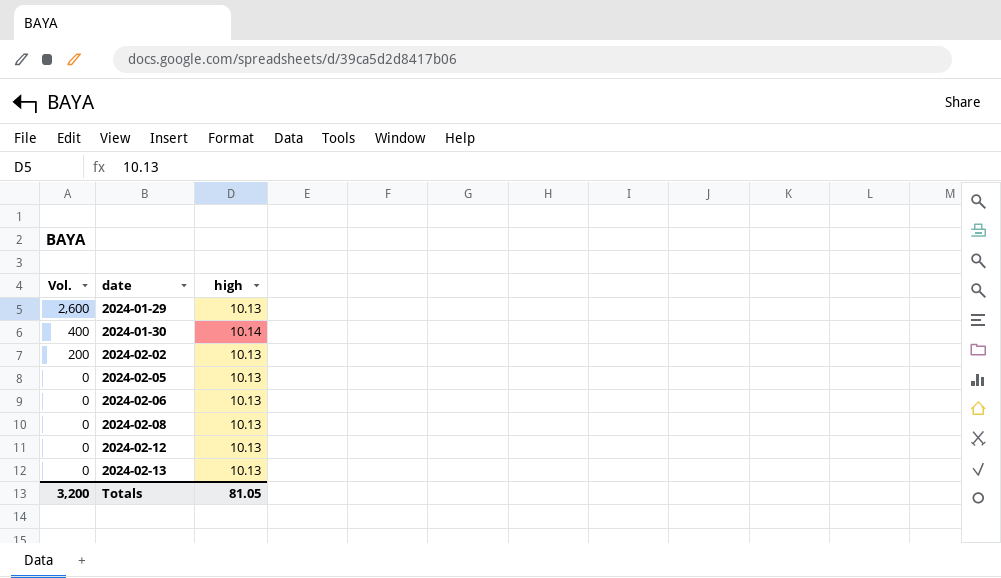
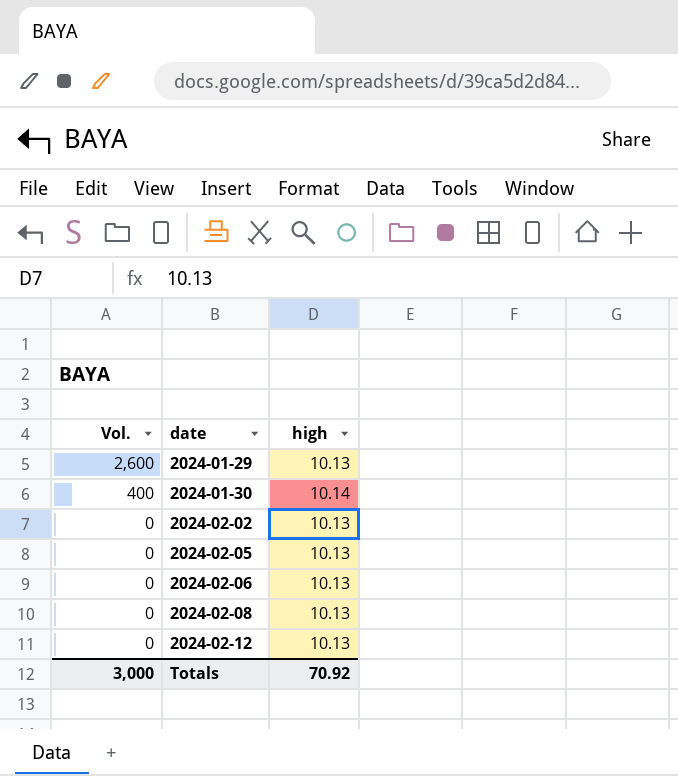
row 2024-02-13: 0 | 10.13 -> none
2024-02-02 | Vol.: 200 -> 0
Totals | Vol.: 3,200 -> 3,000
Totals | high: 81.05 -> 70.92

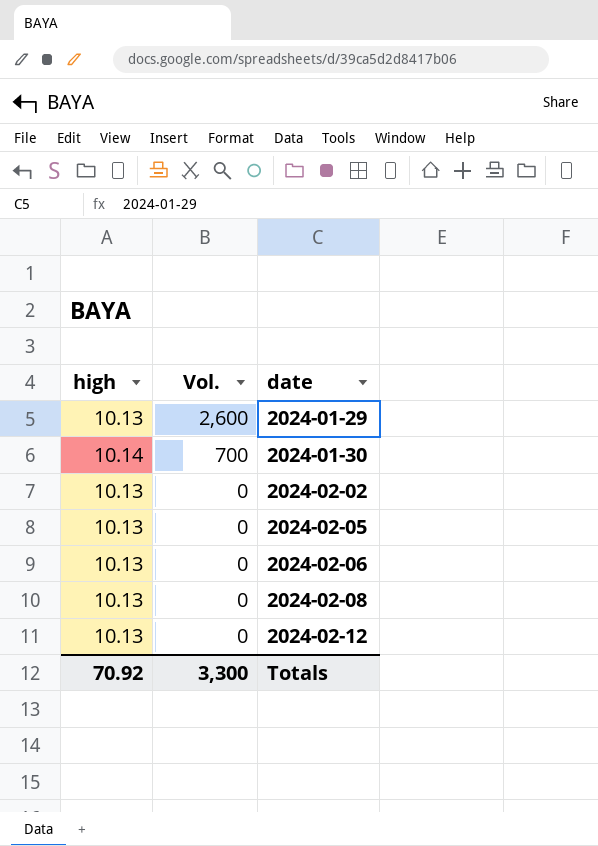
column high | position: 3 -> 1
2024-01-30 | Vol.: 400 -> 700
Totals | Vol.: 3,000 -> 3,300

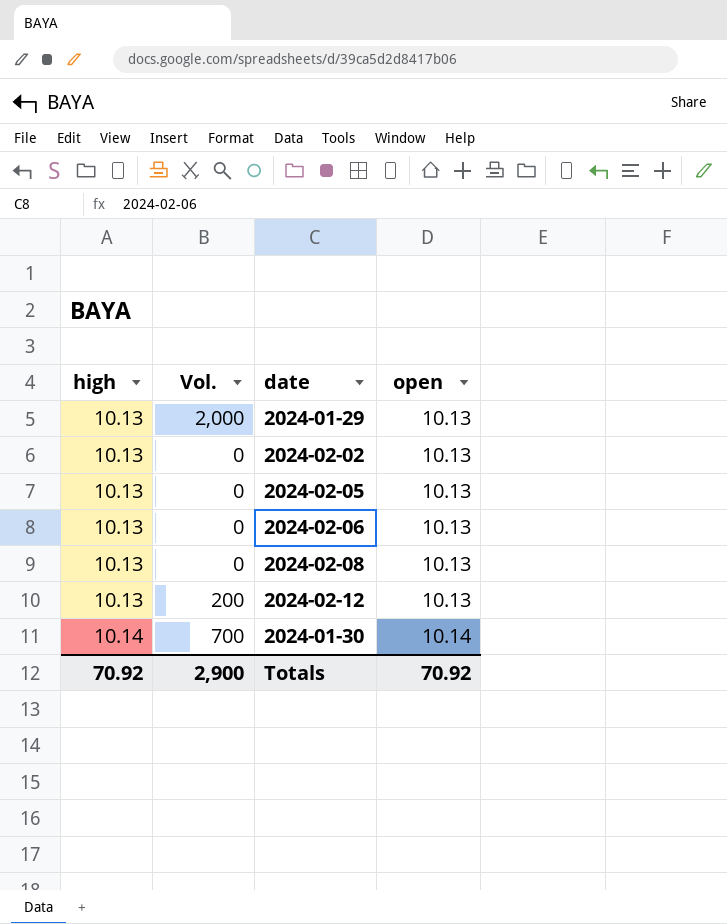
row order: Vol. descending -> high ascending
column open | position: none -> 4
2024-01-29 | Vol.: 2,600 -> 2,000
2024-02-12 | Vol.: 0 -> 200
Totals | Vol.: 3,300 -> 2,900

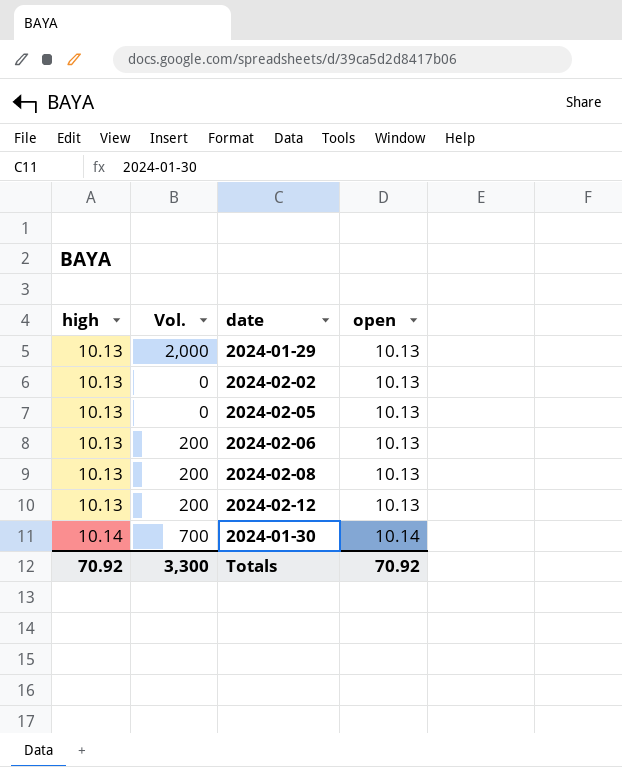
2024-02-06 | Vol.: 0 -> 200
2024-02-08 | Vol.: 0 -> 200
Totals | Vol.: 2,900 -> 3,300

